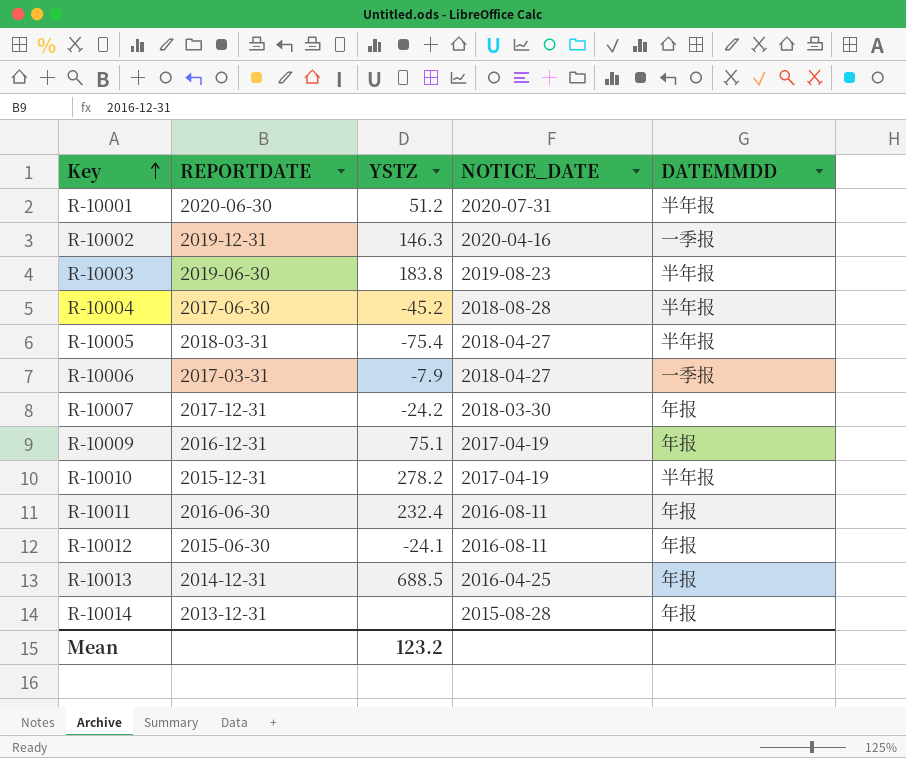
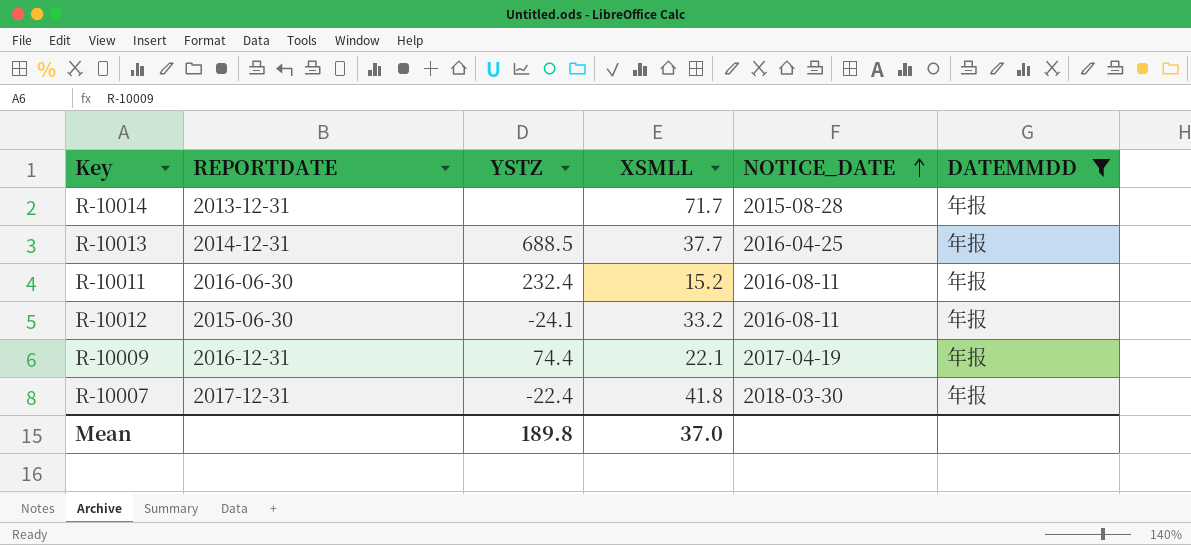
filter: none -> DATEMMDD = 年报
row order: Key ascending -> NOTICE_DATE ascending
column XSMLL | position: none -> 4
R-10009 | YSTZ: 75.1 -> 74.4
R-10007 | YSTZ: -24.2 -> -22.4
Mean | YSTZ: 123.2 -> 189.8

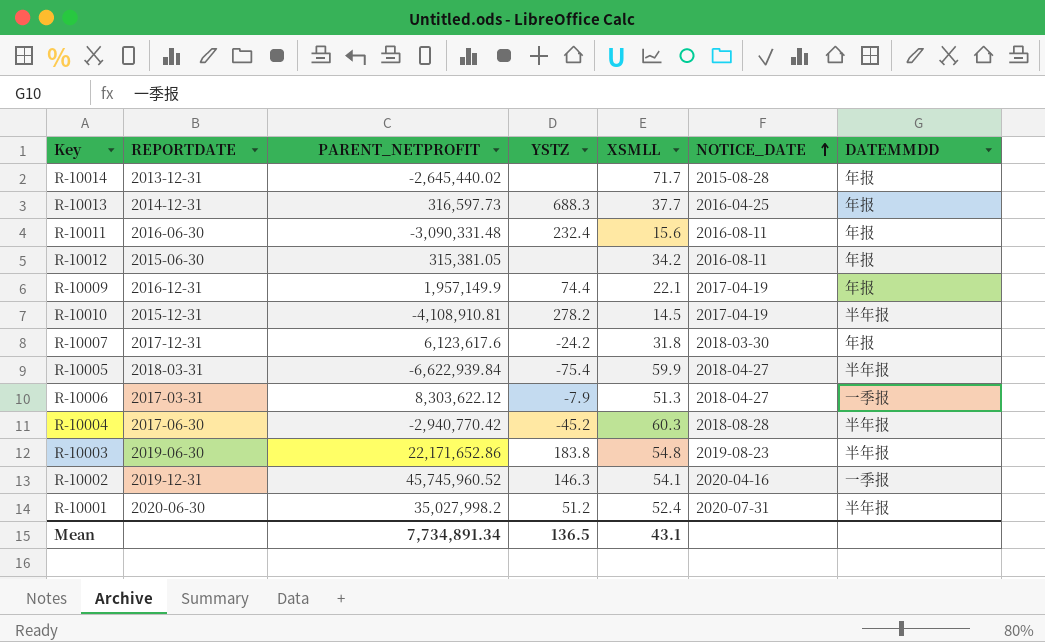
filter: DATEMMDD = 年报 -> none
column PARENT_NETPROFIT | position: none -> 3
R-10013 | YSTZ: 688.5 -> 688.3
R-10011 | XSMLL: 15.2 -> 15.6
R-10012 | YSTZ: -24.1 -> none
R-10012 | XSMLL: 33.2 -> 34.2
R-10007 | YSTZ: -22.4 -> -24.2
R-10007 | XSMLL: 41.8 -> 31.8
Mean | YSTZ: 189.8 -> 136.5
Mean | XSMLL: 37.0 -> 43.1

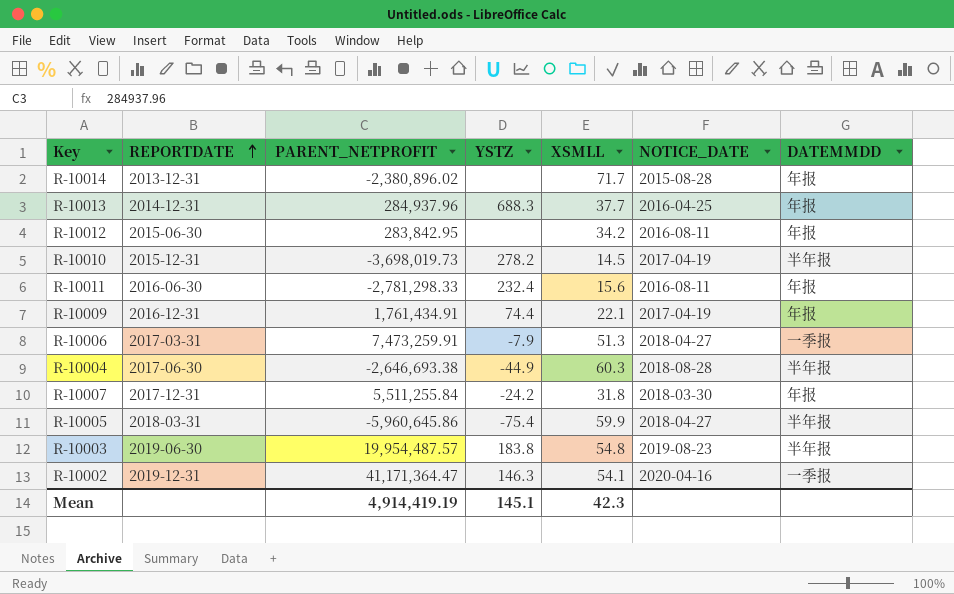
row order: NOTICE_DATE ascending -> REPORTDATE ascending
row R-10001: 2020-06-30 | 35,027,998.2 | 51.2 | 52.4 | 2020-07-31 | 半年报 -> none
R-10014 | PARENT_NETPROFIT: -2,645,440.02 -> -2,380,896.02
R-10013 | PARENT_NETPROFIT: 316,597.73 -> 284,937.96
R-10012 | PARENT_NETPROFIT: 315,381.05 -> 283,842.95
R-10010 | PARENT_NETPROFIT: -4,108,910.81 -> -3,698,019.73
R-10011 | PARENT_NETPROFIT: -3,090,331.48 -> -2,781,298.33
R-10009 | PARENT_NETPROFIT: 1,957,149.9 -> 1,761,434.91
R-10006 | PARENT_NETPROFIT: 8,303,622.12 -> 7,473,259.91
R-10004 | PARENT_NETPROFIT: -2,940,770.42 -> -2,646,693.38
R-10004 | YSTZ: -45.2 -> -44.9
R-10007 | PARENT_NETPROFIT: 6,123,617.6 -> 5,511,255.84
R-10005 | PARENT_NETPROFIT: -6,622,939.84 -> -5,960,645.86
R-10003 | PARENT_NETPROFIT: 22,171,652.86 -> 19,954,487.57
R-10002 | PARENT_NETPROFIT: 45,745,960.52 -> 41,171,364.47
Mean | PARENT_NETPROFIT: 7,734,891.34 -> 4,914,419.19
Mean | YSTZ: 136.5 -> 145.1
Mean | XSMLL: 43.1 -> 42.3

